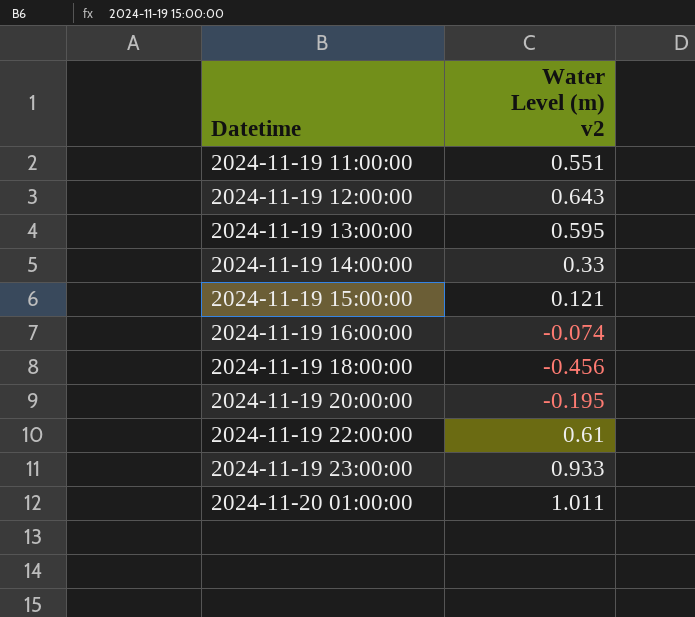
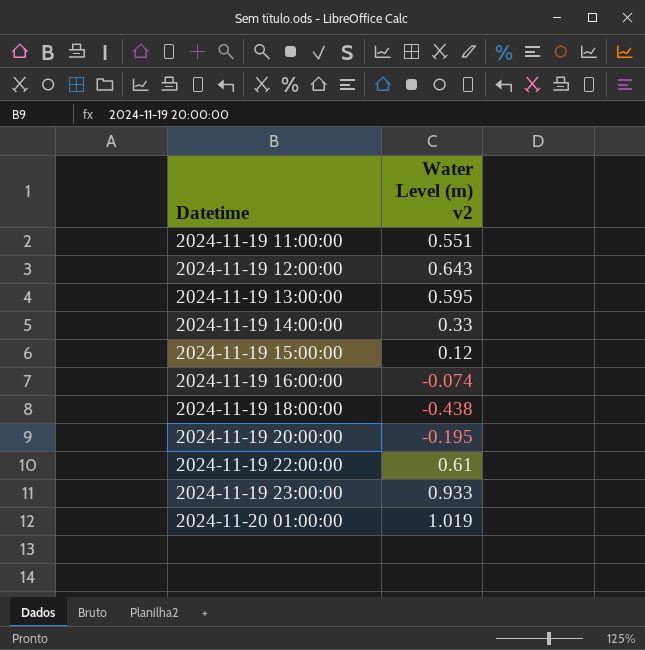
2024-11-19 15:00:00 | Water Level (m) v2: 0.121 -> 0.12
2024-11-19 18:00:00 | Water Level (m) v2: -0.456 -> -0.438
2024-11-20 01:00:00 | Water Level (m) v2: 1.011 -> 1.019

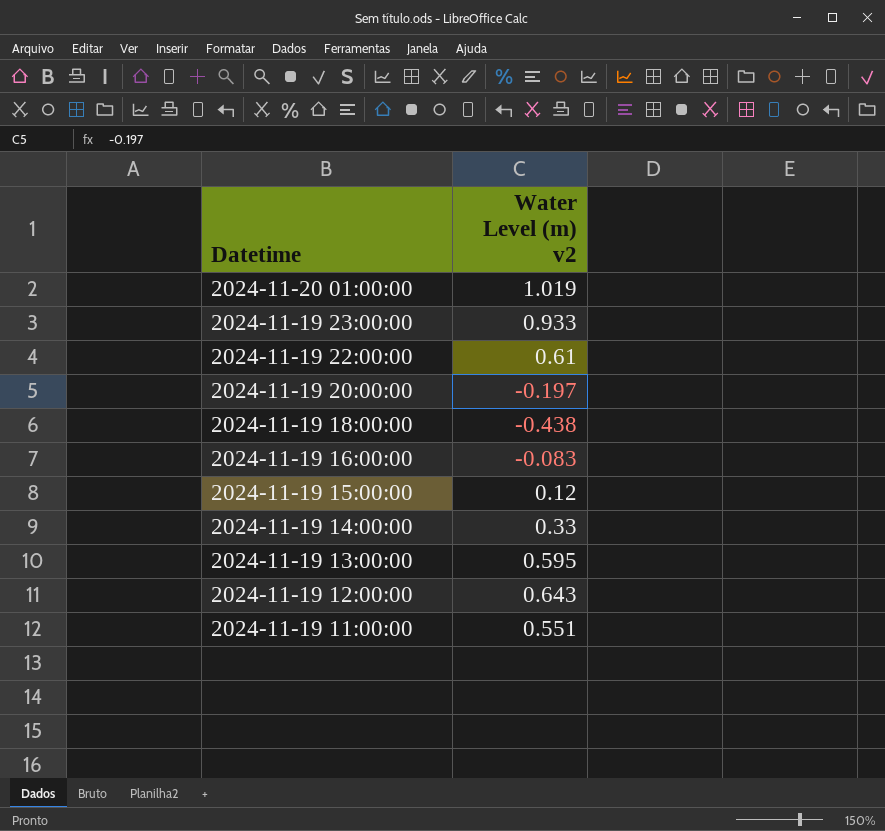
row order: Datetime ascending -> Datetime descending
2024-11-19 20:00:00 | Water Level (m) v2: -0.195 -> -0.197
2024-11-19 16:00:00 | Water Level (m) v2: -0.074 -> -0.083

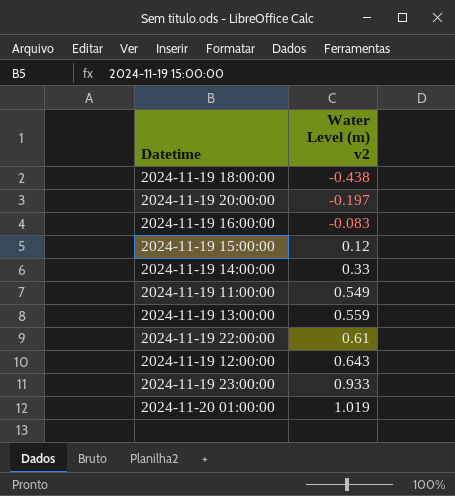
row order: Datetime descending -> Water Level (m) v2 ascending
2024-11-19 11:00:00 | Water Level (m) v2: 0.551 -> 0.549
2024-11-19 13:00:00 | Water Level (m) v2: 0.595 -> 0.559

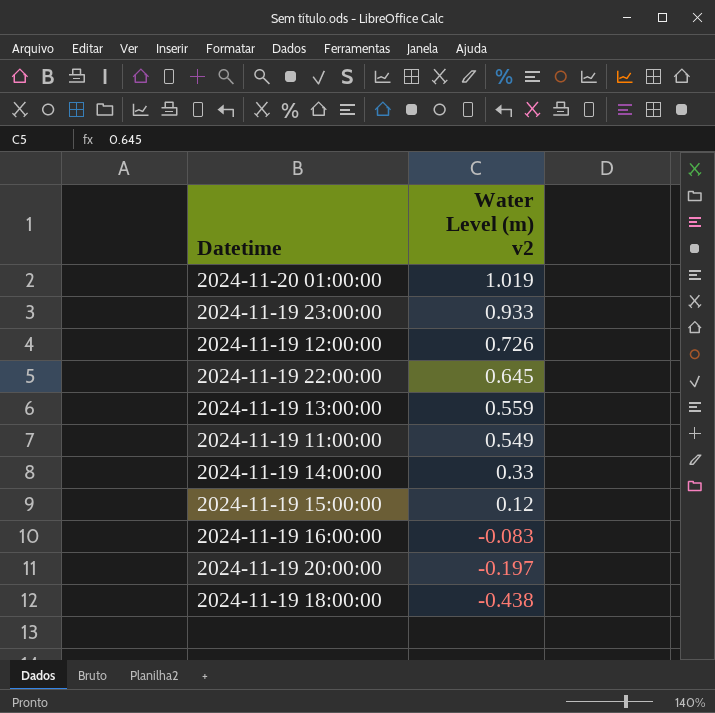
row order: Water Level (m) v2 ascending -> Water Level (m) v2 descending
2024-11-19 12:00:00 | Water Level (m) v2: 0.643 -> 0.726
2024-11-19 22:00:00 | Water Level (m) v2: 0.61 -> 0.645

